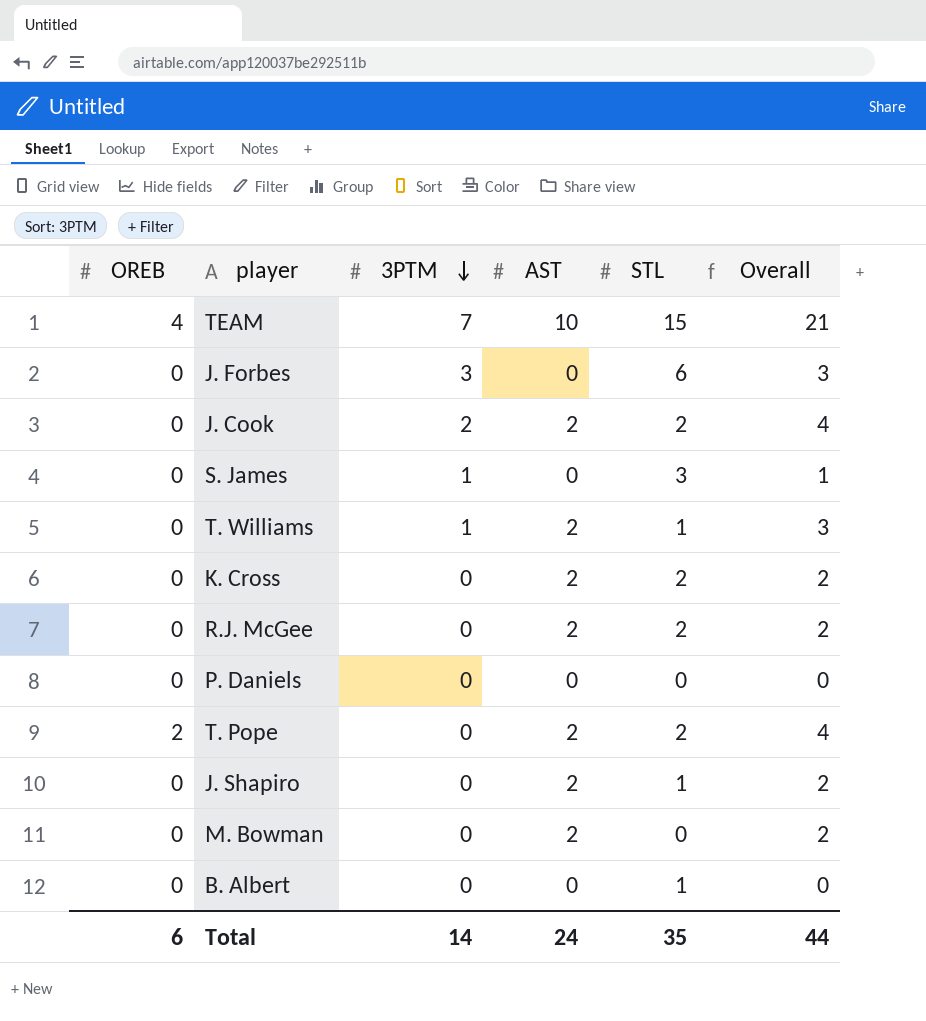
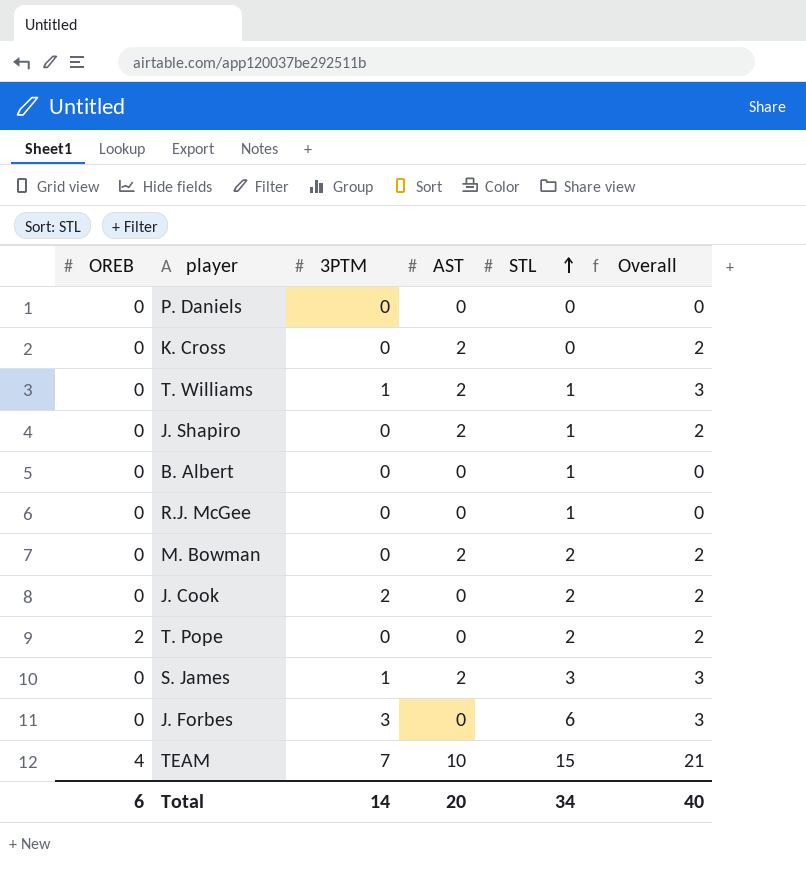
row order: 3PTM descending -> STL ascending
K. Cross | STL: 2 -> 0
R.J. McGee | AST: 2 -> 0
R.J. McGee | STL: 2 -> 1
R.J. McGee | Overall: 2 -> 0
M. Bowman | STL: 0 -> 2
J. Cook | AST: 2 -> 0
J. Cook | Overall: 4 -> 2
T. Pope | AST: 2 -> 0
T. Pope | Overall: 4 -> 2
S. James | AST: 0 -> 2
S. James | Overall: 1 -> 3
Total | AST: 24 -> 20
Total | STL: 35 -> 34
Total | Overall: 44 -> 40

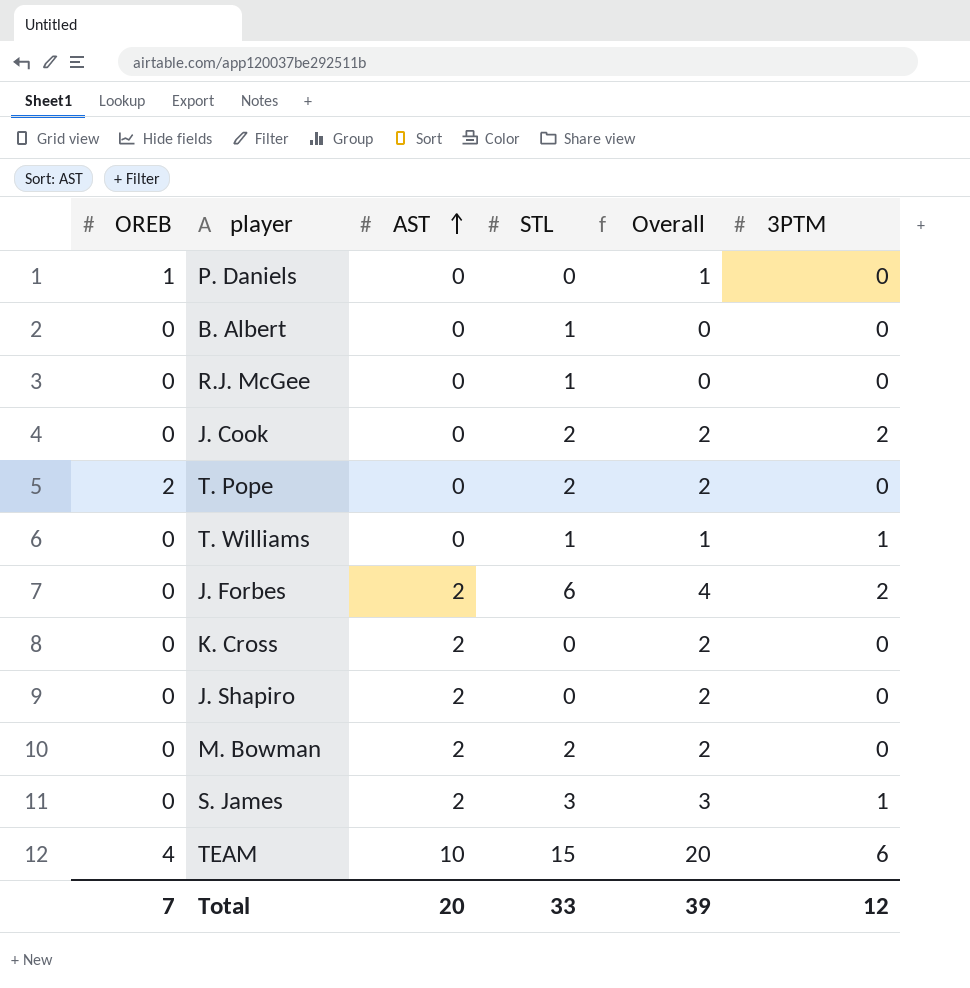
row order: STL ascending -> AST ascending
column 3PTM | position: 3 -> 6
P. Daniels | OREB: 0 -> 1
P. Daniels | Overall: 0 -> 1
T. Williams | AST: 2 -> 0
T. Williams | Overall: 3 -> 1
J. Forbes | AST: 0 -> 2
J. Forbes | Overall: 3 -> 4
J. Forbes | 3PTM: 3 -> 2
J. Shapiro | STL: 1 -> 0
TEAM | Overall: 21 -> 20
TEAM | 3PTM: 7 -> 6
Total | OREB: 6 -> 7
Total | STL: 34 -> 33
Total | Overall: 40 -> 39
Total | 3PTM: 14 -> 12

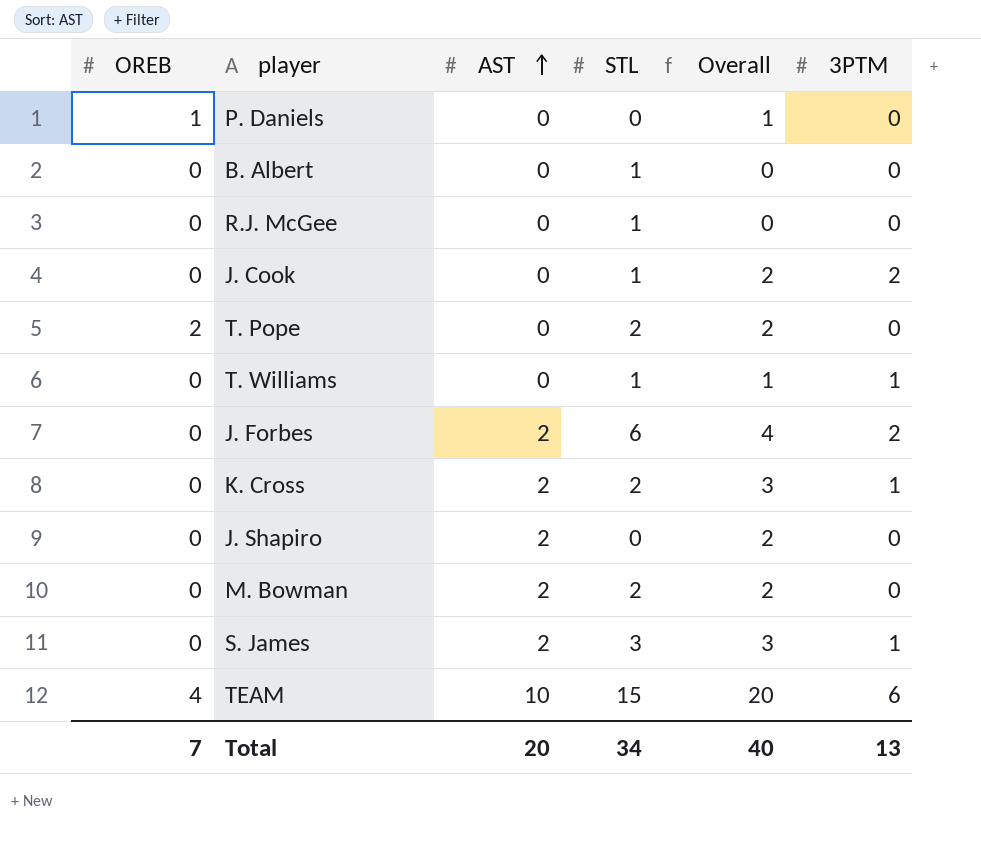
J. Cook | STL: 2 -> 1
K. Cross | STL: 0 -> 2
K. Cross | Overall: 2 -> 3
K. Cross | 3PTM: 0 -> 1
Total | STL: 33 -> 34
Total | Overall: 39 -> 40
Total | 3PTM: 12 -> 13

